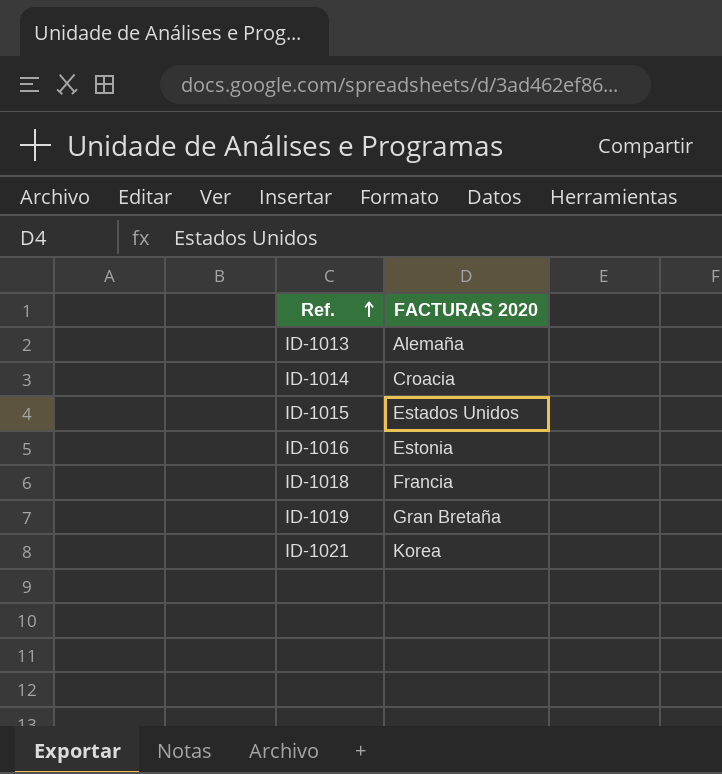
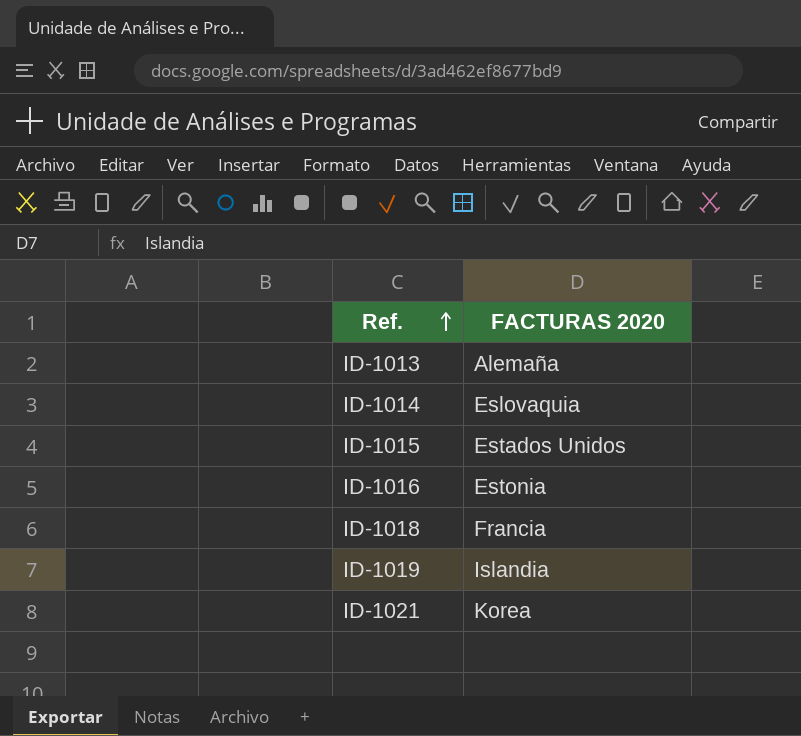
ID-1014 | FACTURAS 2020: Croacia -> Eslovaquia
ID-1019 | FACTURAS 2020: Gran Bretaña -> Islandia

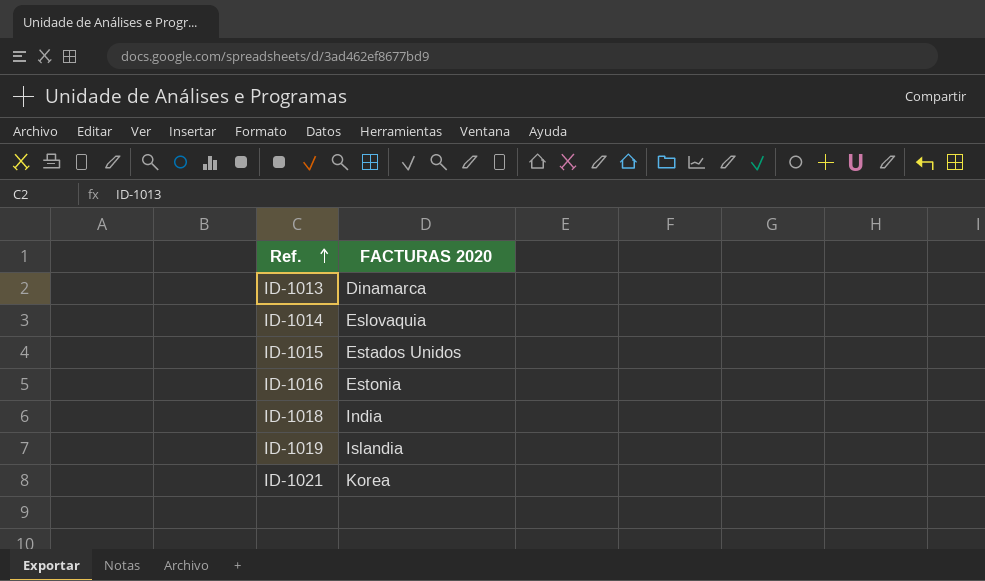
ID-1013 | FACTURAS 2020: Alemaña -> Dinamarca
ID-1018 | FACTURAS 2020: Francia -> India

